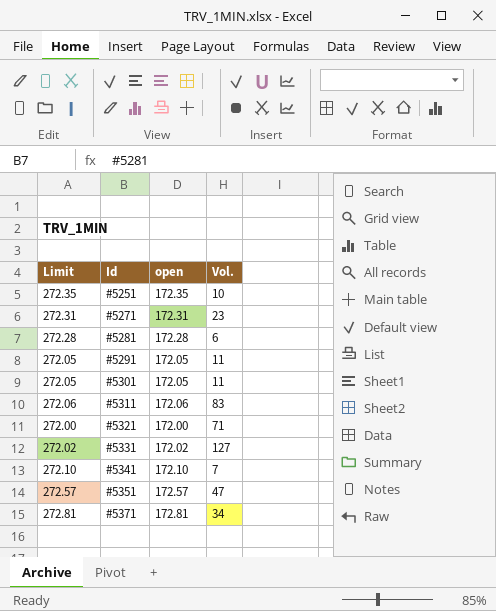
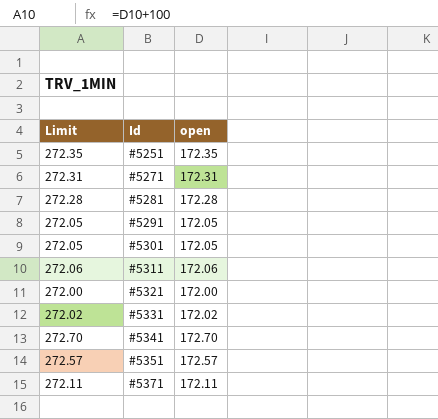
column Vol. | position: 4 -> none
#5341 | Limit: 272.10 -> 272.70
#5341 | open: 172.10 -> 172.70
#5371 | Limit: 272.81 -> 272.11
#5371 | open: 172.81 -> 172.11

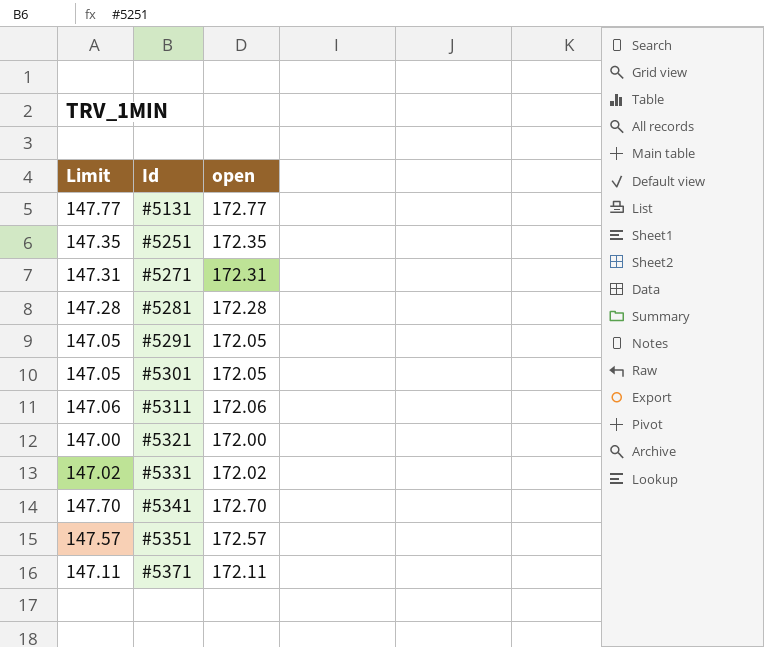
column Limit | formula: [open] + 100 -> [open] - 25
row #5131: none -> 147.77 | 172.77

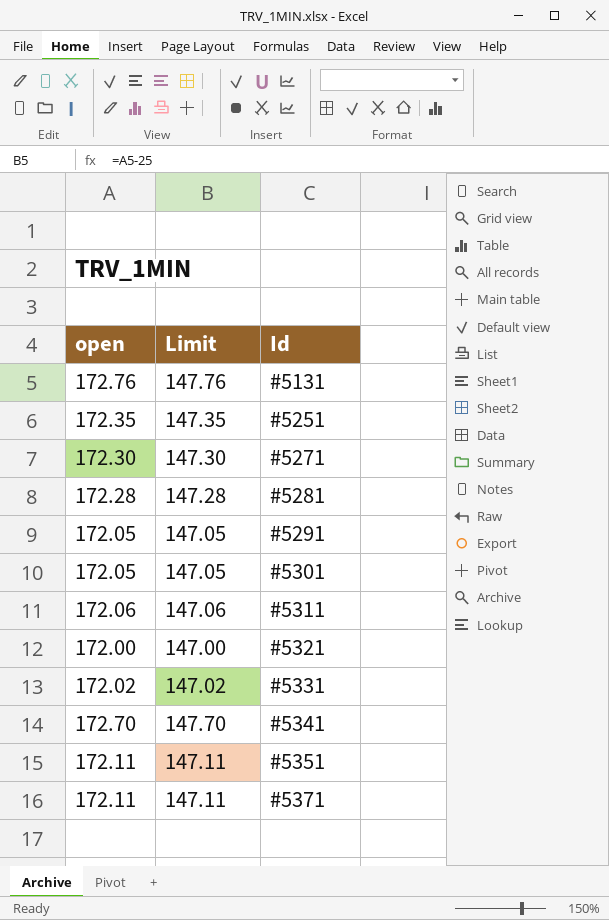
column open | position: 3 -> 1
#5131 | open: 172.77 -> 172.76
#5131 | Limit: 147.77 -> 147.76
#5271 | open: 172.31 -> 172.30
#5271 | Limit: 147.31 -> 147.30
#5351 | open: 172.57 -> 172.11
#5351 | Limit: 147.57 -> 147.11

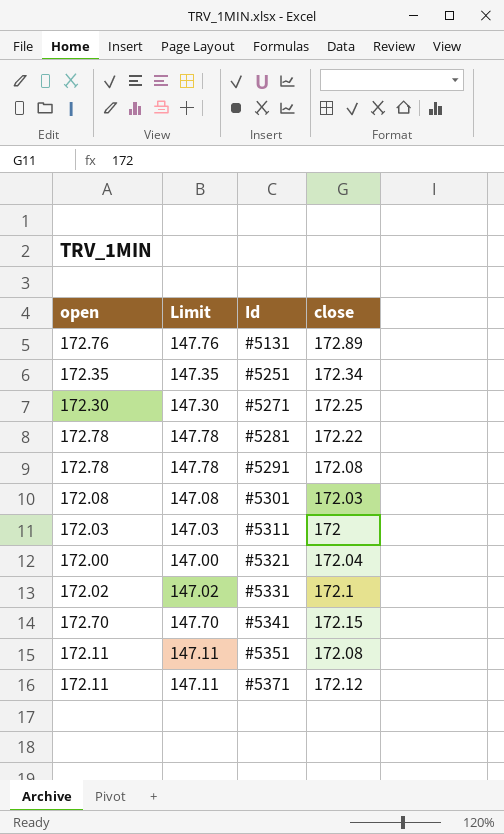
column close | position: none -> 4
#5281 | open: 172.28 -> 172.78
#5281 | Limit: 147.28 -> 147.78
#5291 | open: 172.05 -> 172.78
#5291 | Limit: 147.05 -> 147.78
#5301 | open: 172.05 -> 172.08
#5301 | Limit: 147.05 -> 147.08
#5311 | open: 172.06 -> 172.03
#5311 | Limit: 147.06 -> 147.03

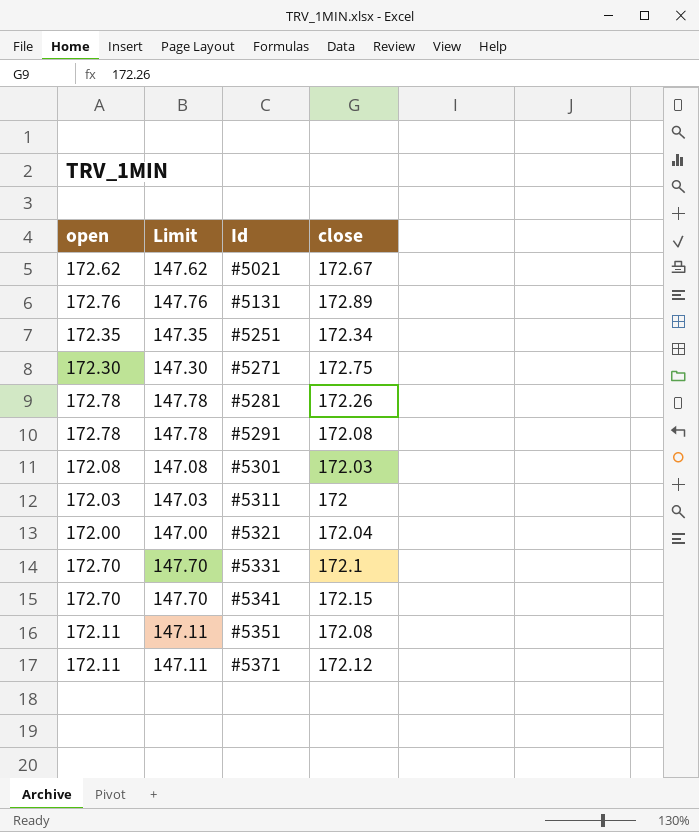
row #5021: none -> 172.62 | 147.62 | 172.67
#5271 | close: 172.25 -> 172.75
#5281 | close: 172.22 -> 172.26
#5331 | open: 172.02 -> 172.70
#5331 | Limit: 147.02 -> 147.70

